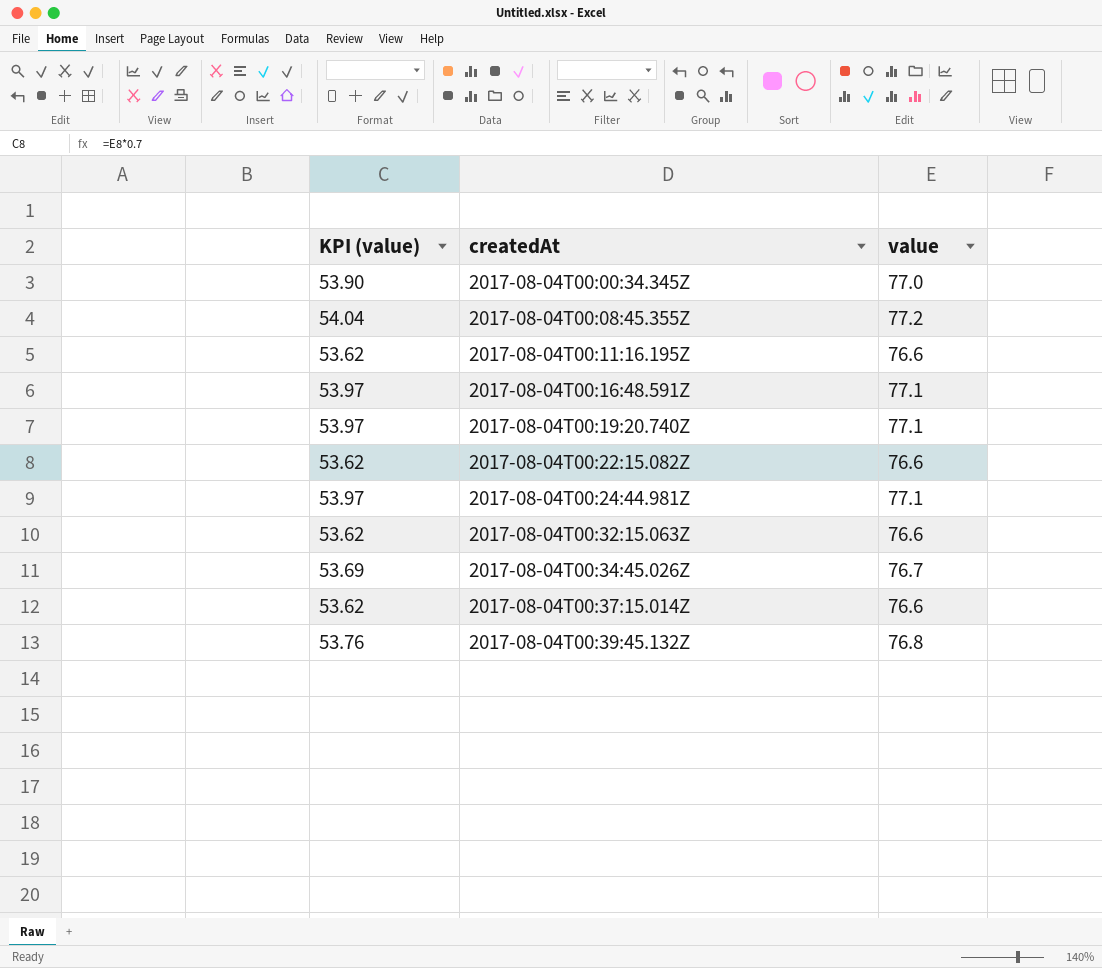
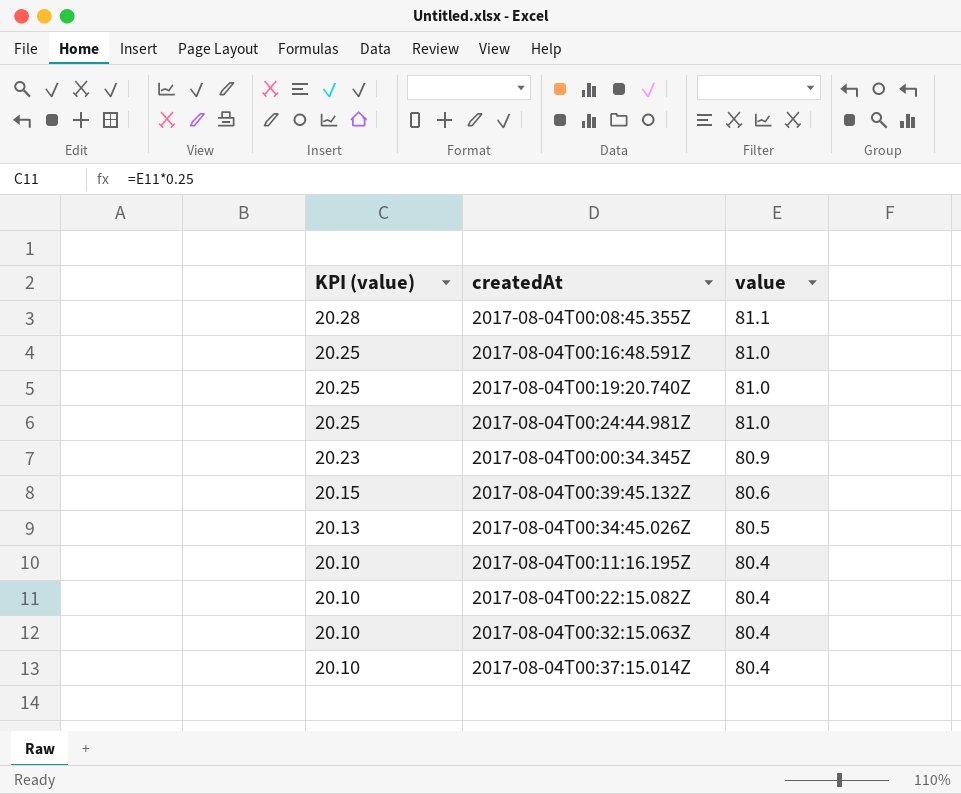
row order: createdAt ascending -> KPI (value) descending
column KPI (value) | formula: [value] * 0.7 -> [value] * 0.25
2017-08-04T00:08:45.355Z | value: 77.2 -> 81.1
2017-08-04T00:16:48.591Z | value: 77.1 -> 81.0
2017-08-04T00:19:20.740Z | value: 77.1 -> 81.0
2017-08-04T00:24:44.981Z | value: 77.1 -> 81.0
2017-08-04T00:00:34.345Z | value: 77.0 -> 80.9
2017-08-04T00:39:45.132Z | value: 76.8 -> 80.6
2017-08-04T00:34:45.026Z | value: 76.7 -> 80.5
2017-08-04T00:11:16.195Z | value: 76.6 -> 80.4
2017-08-04T00:22:15.082Z | value: 76.6 -> 80.4
2017-08-04T00:32:15.063Z | value: 76.6 -> 80.4
2017-08-04T00:37:15.014Z | value: 76.6 -> 80.4

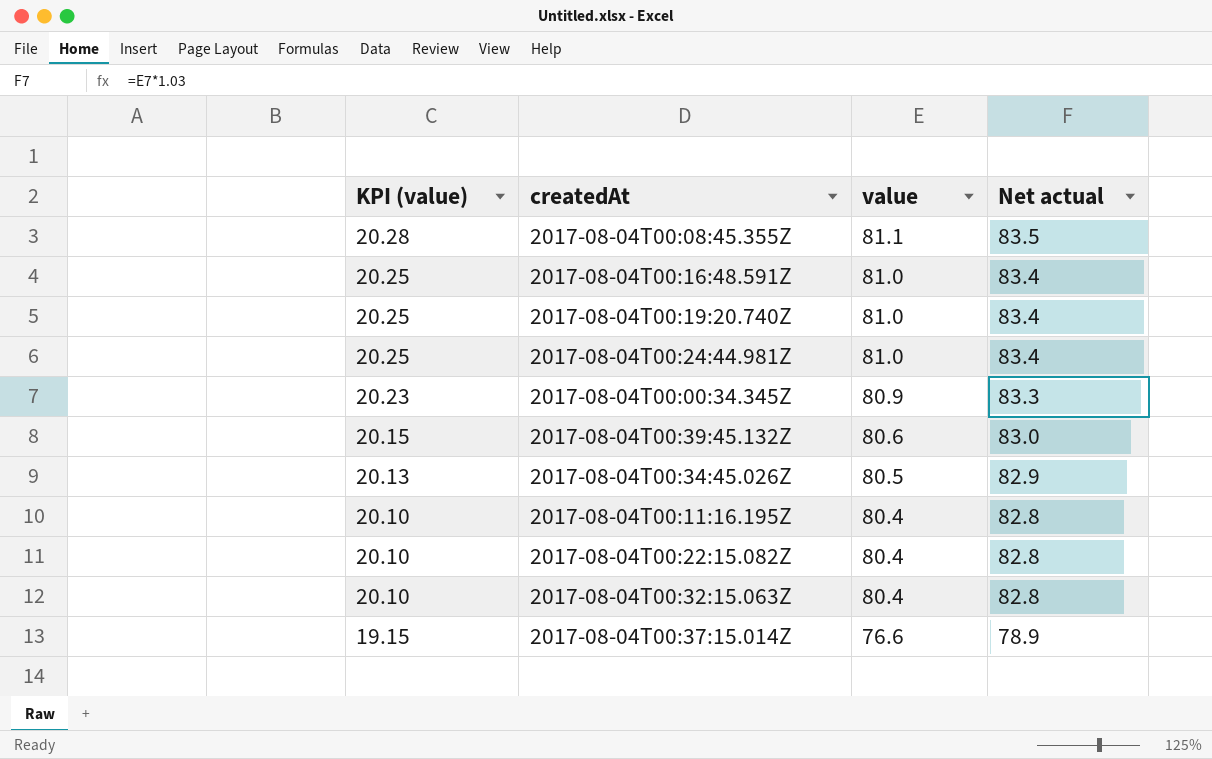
column Net actual | formula: none -> [value] * 1.03
2017-08-04T00:37:15.014Z | KPI (value): 20.10 -> 19.15
2017-08-04T00:37:15.014Z | value: 80.4 -> 76.6

